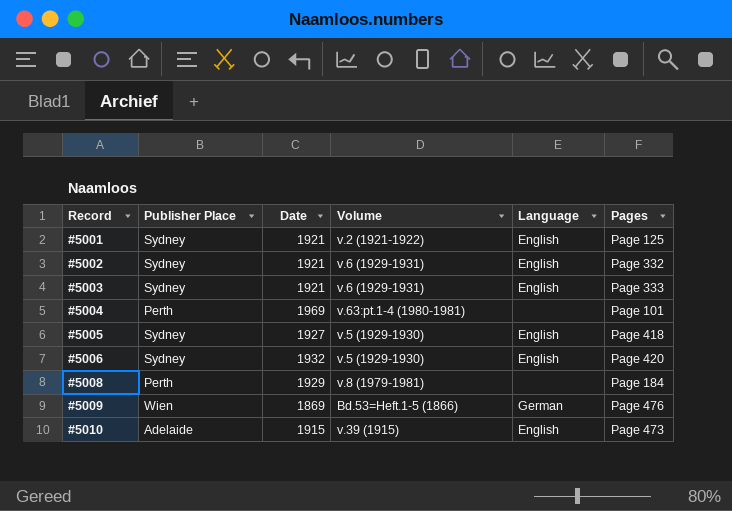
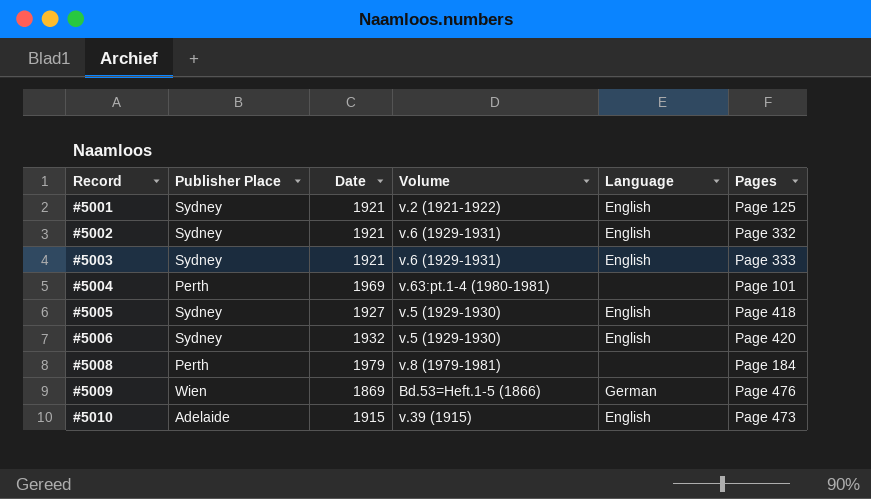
#5008 | Date: 1929 -> 1979

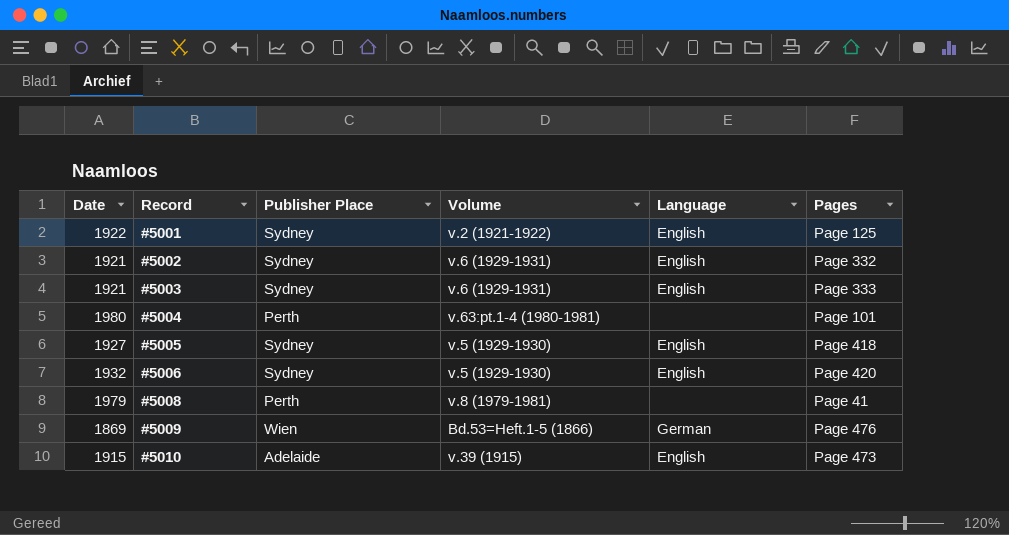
column Date | position: 3 -> 1
#5001 | Date: 1921 -> 1922
#5004 | Date: 1969 -> 1980
#5008 | Pages: Page 184 -> Page 41

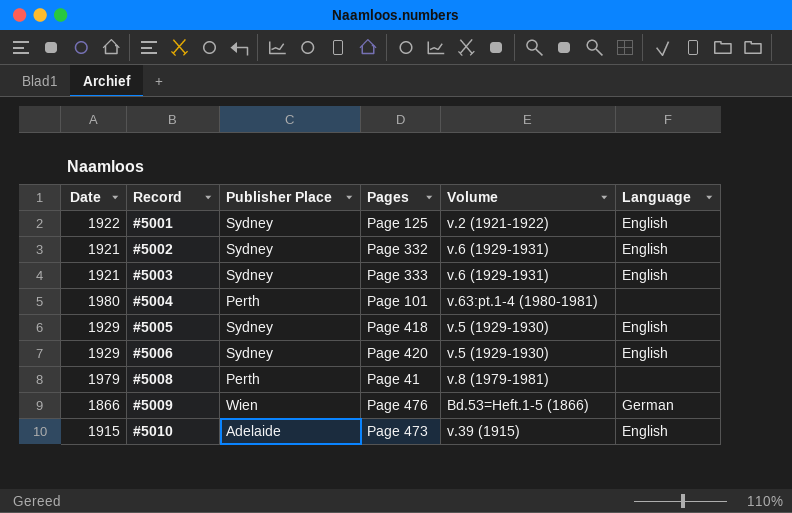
column Pages | position: 6 -> 4
#5005 | Date: 1927 -> 1929
#5006 | Date: 1932 -> 1929
#5009 | Date: 1869 -> 1866

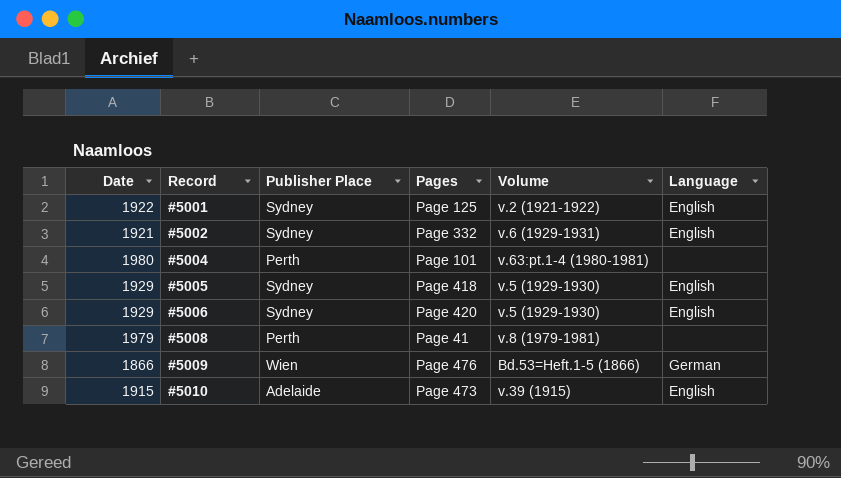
row #5003: 1921 | Sydney | Page 333 | v.6 (1929-1931) | English -> none

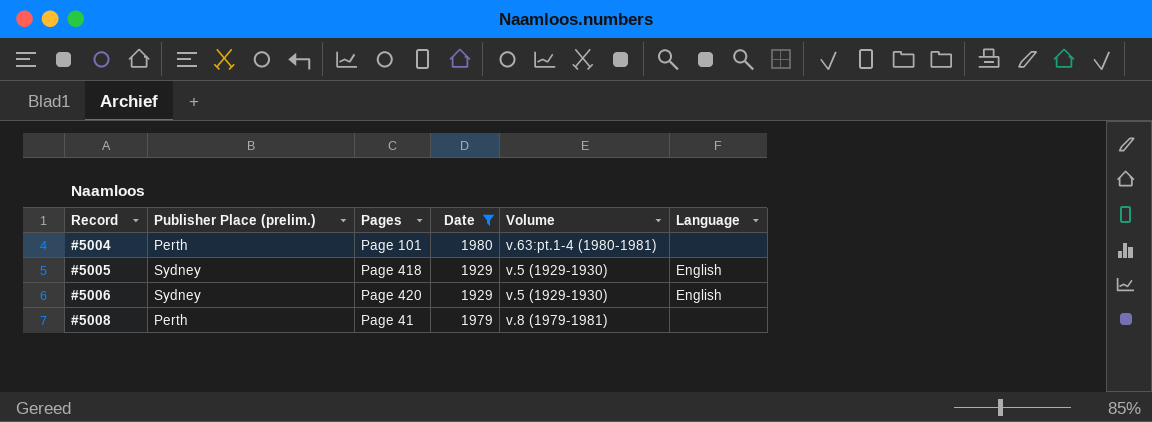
filter: none -> Date >= 1929
column name: Publisher Place -> Publisher Place (prelim.)
column Date | position: 1 -> 4

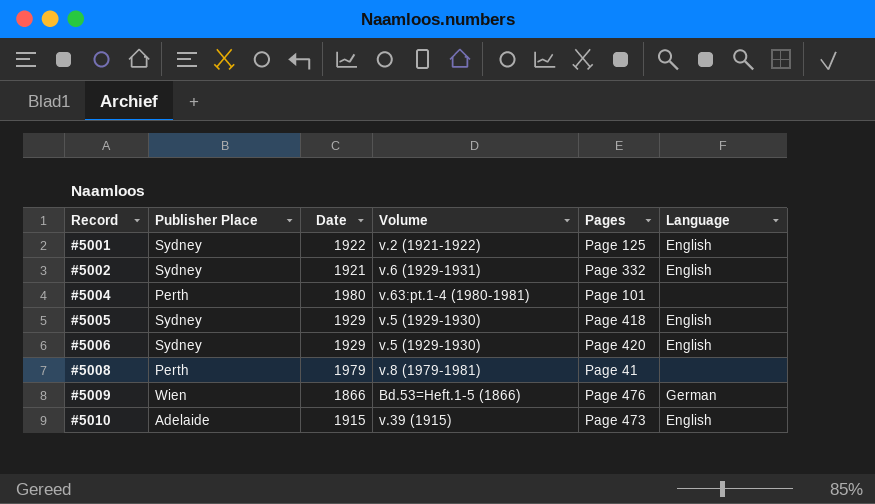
filter: Date >= 1929 -> none
column name: Publisher Place (prelim.) -> Publisher Place
column Pages | position: 3 -> 5

